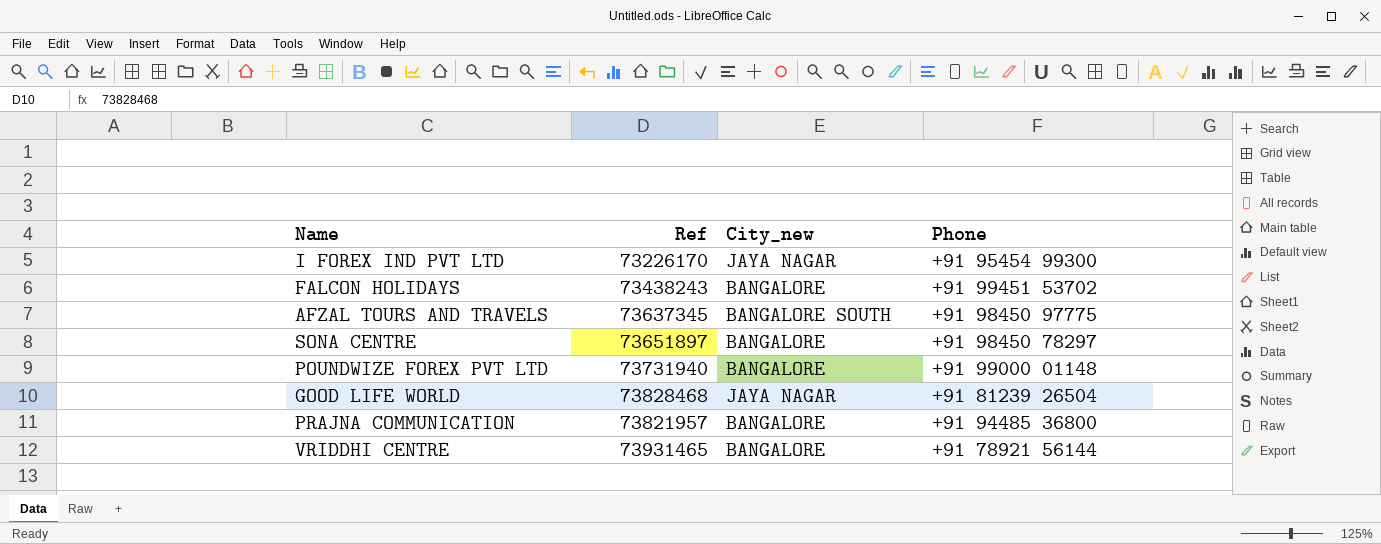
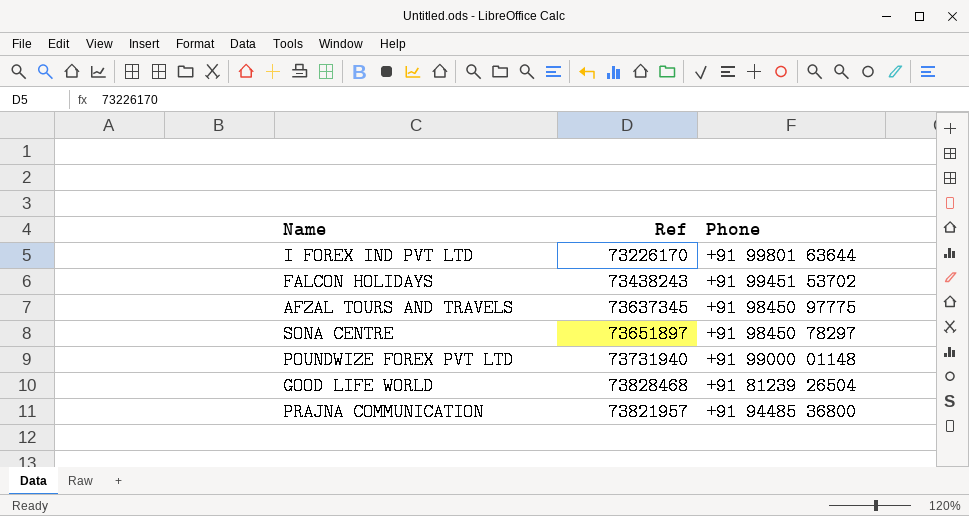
column City_new | position: 3 -> none
row VRIDDHI CENTRE: 73931465 | BANGALORE | +91 78921 56144 -> none
I FOREX IND PVT LTD | Phone: +91 95454 99300 -> +91 99801 63644

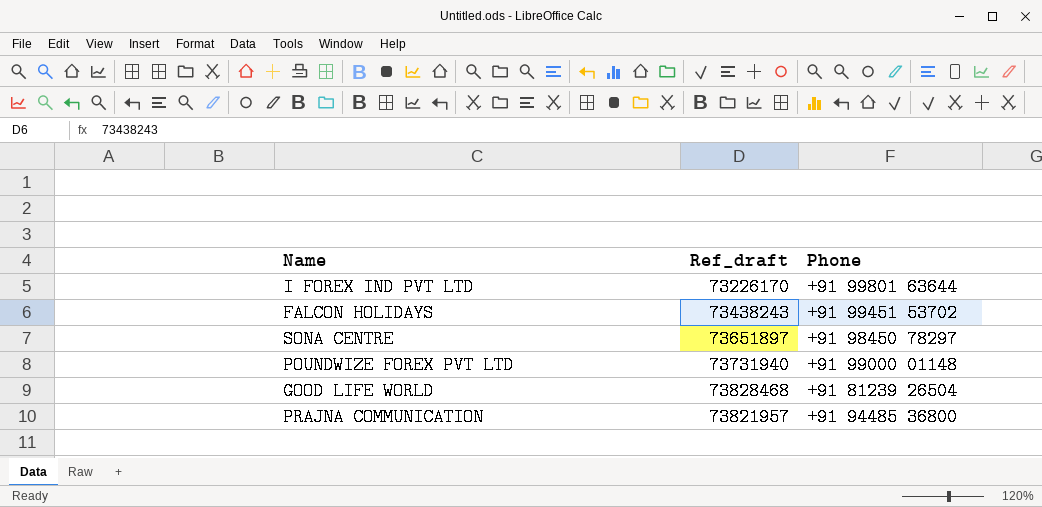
column name: Ref -> Ref_draft
row AFZAL TOURS AND TRAVELS: 73637345 | +91 98450 97775 -> none

